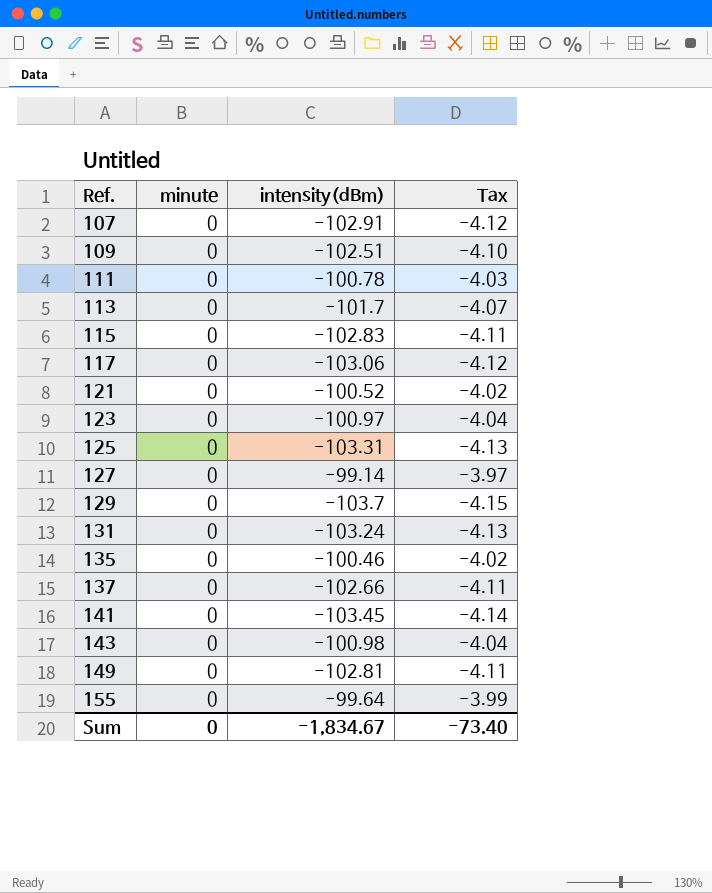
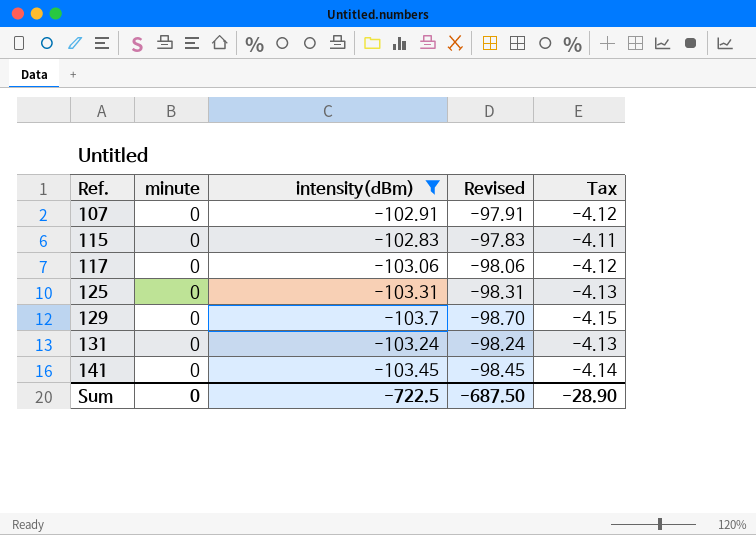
filter: none -> intensity(dBm) <= -102.83
column Revised | formula: none -> [intensity(dBm)] + 5
Sum | intensity(dBm): -1,834.67 -> -722.5
Sum | Tax: -73.40 -> -28.90

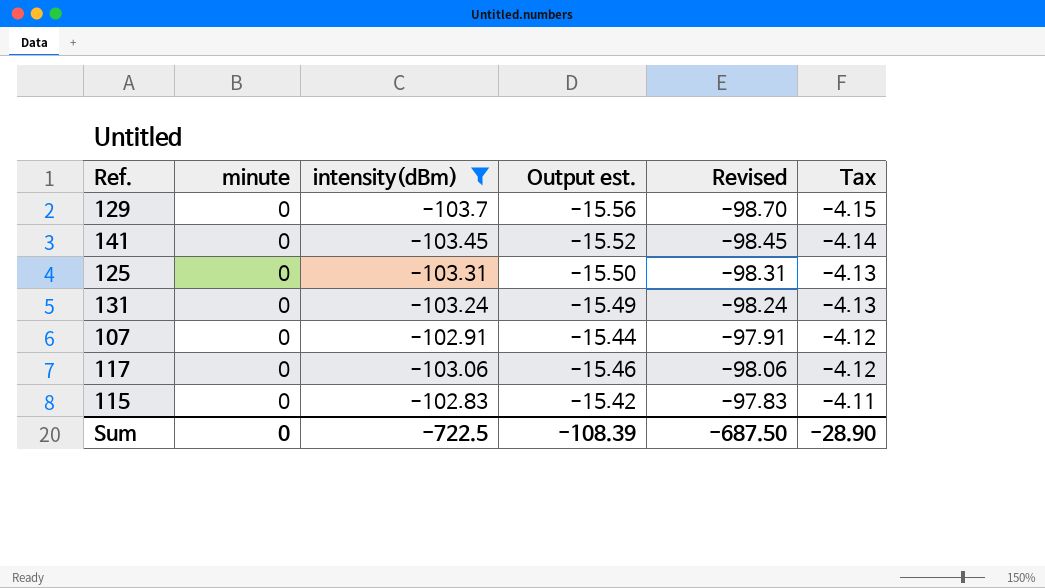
row order: Ref. ascending -> Tax ascending
column Output est. | formula: none -> [intensity(dBm)] * 0.15

